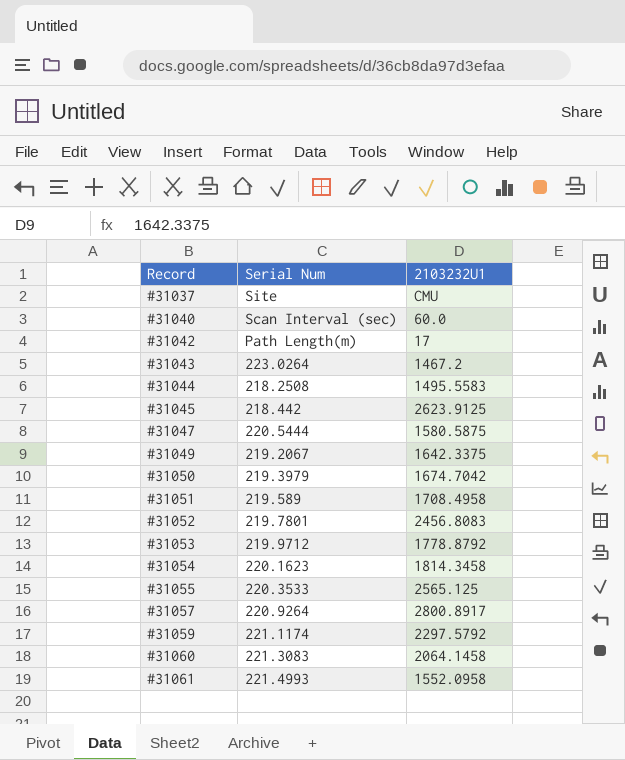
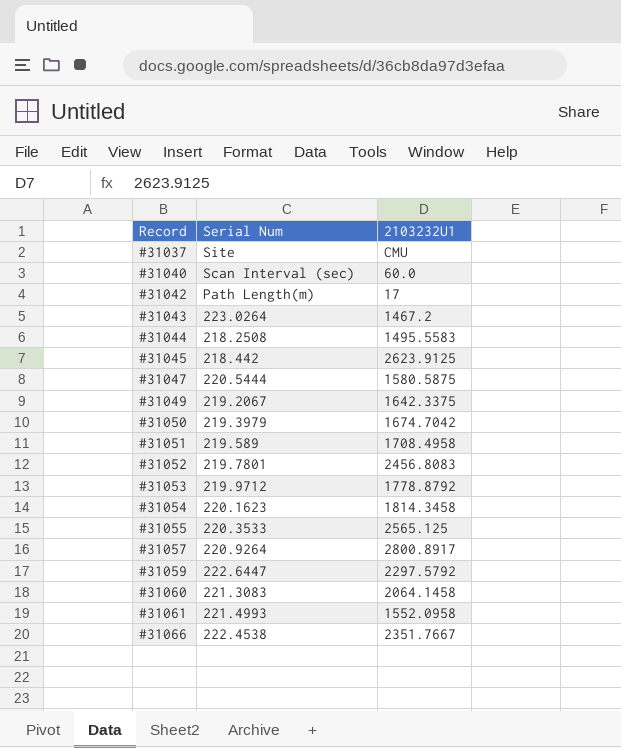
#31059 | Serial Num: 221.1174 -> 222.6447
row #31066: none -> 222.4538 | 2351.7667

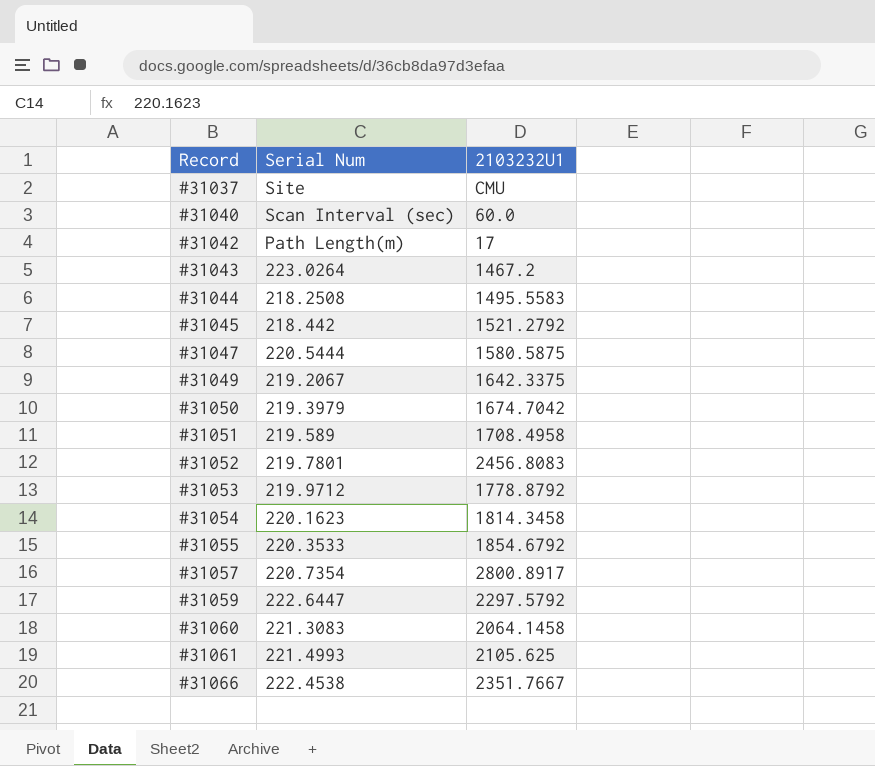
#31045 | 2103232U1: 2623.9125 -> 1521.2792
#31055 | 2103232U1: 2565.125 -> 1854.6792
#31057 | Serial Num: 220.9264 -> 220.7354
#31061 | 2103232U1: 1552.0958 -> 2105.625

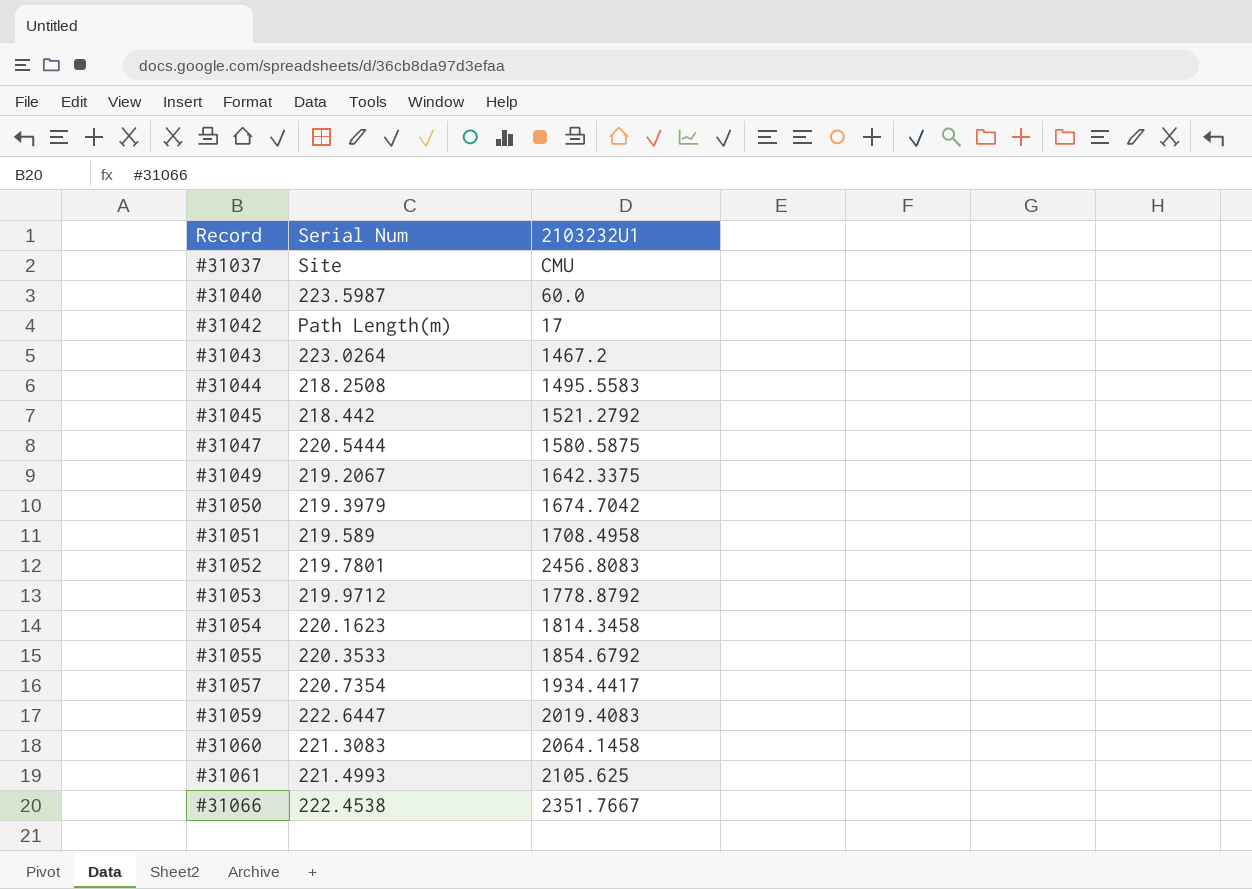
#31040 | Serial Num: Scan Interval (sec) -> 223.5987
#31057 | 2103232U1: 2800.8917 -> 1934.4417
#31059 | 2103232U1: 2297.5792 -> 2019.4083

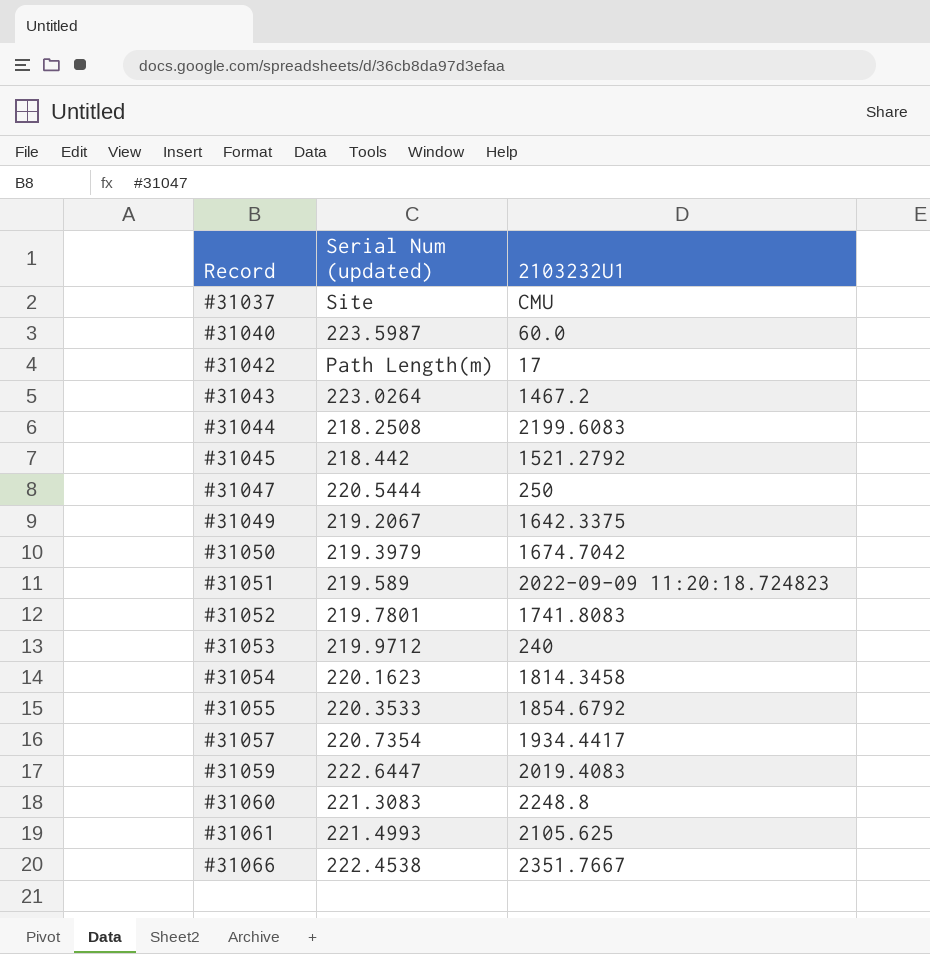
column name: Serial Num -> Serial Num (updated)
#31044 | 2103232U1: 1495.5583 -> 2199.6083
#31047 | 2103232U1: 1580.5875 -> 250
#31051 | 2103232U1: 1708.4958 -> 2022-09-09 11:20:18.724823
#31052 | 2103232U1: 2456.8083 -> 1741.8083
#31053 | 2103232U1: 1778.8792 -> 240
#31060 | 2103232U1: 2064.1458 -> 2248.8

